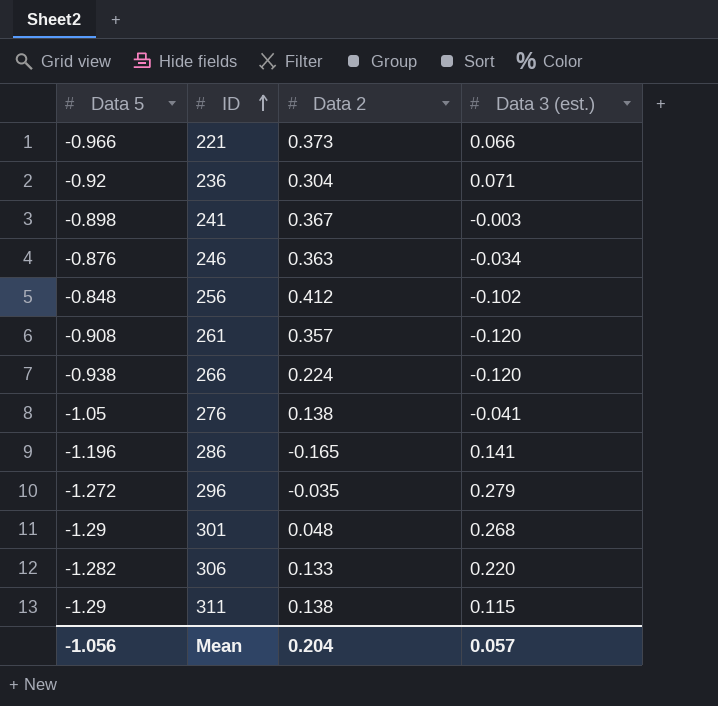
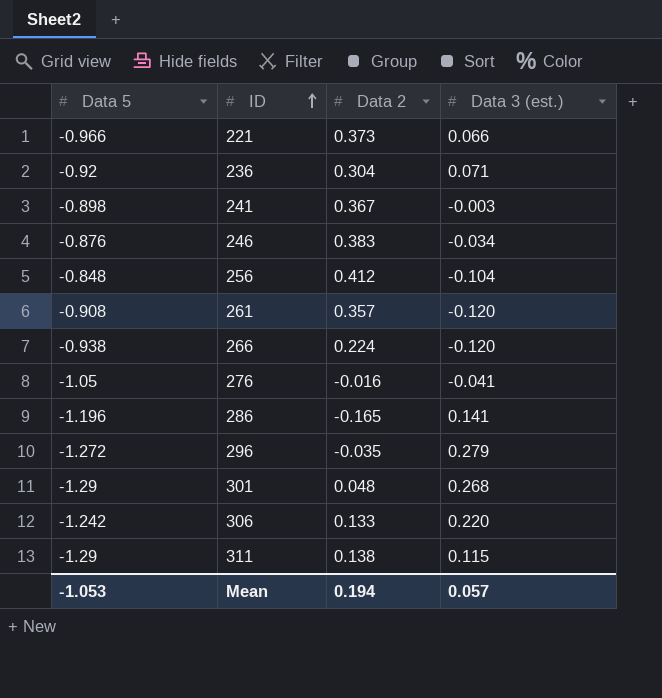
246 | Data 2: 0.363 -> 0.383
256 | Data 3 (est.): -0.102 -> -0.104
276 | Data 2: 0.138 -> -0.016
306 | Data 5: -1.282 -> -1.242
Mean | Data 5: -1.056 -> -1.053
Mean | Data 2: 0.204 -> 0.194

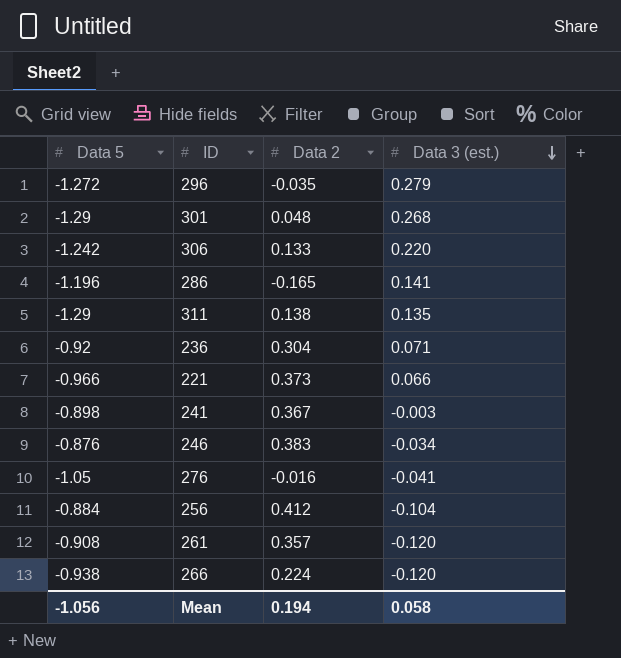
row order: ID ascending -> Data 3 (est.) descending
311 | Data 3 (est.): 0.115 -> 0.135
256 | Data 5: -0.848 -> -0.884
Mean | Data 5: -1.053 -> -1.056
Mean | Data 3 (est.): 0.057 -> 0.058

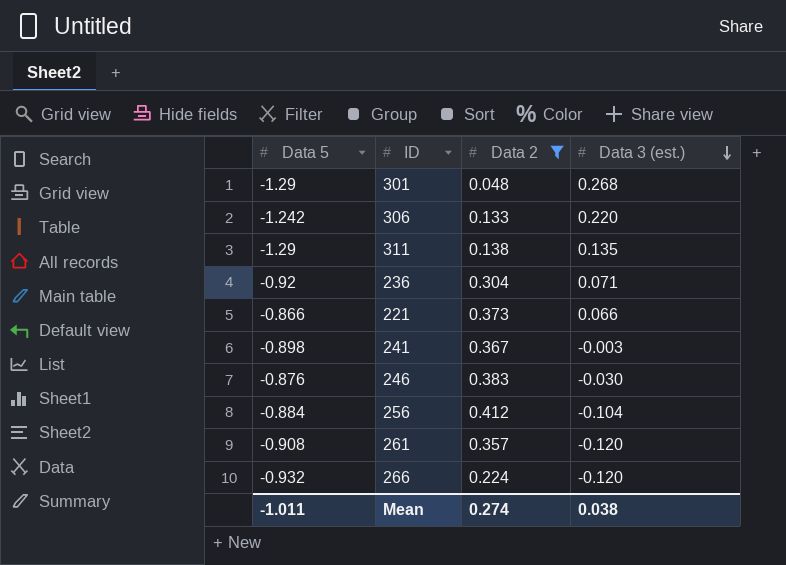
filter: none -> Data 2 >= 0.048
221 | Data 5: -0.966 -> -0.866
246 | Data 3 (est.): -0.034 -> -0.030
266 | Data 5: -0.938 -> -0.932
Mean | Data 5: -1.056 -> -1.011
Mean | Data 2: 0.194 -> 0.274
Mean | Data 3 (est.): 0.058 -> 0.038

